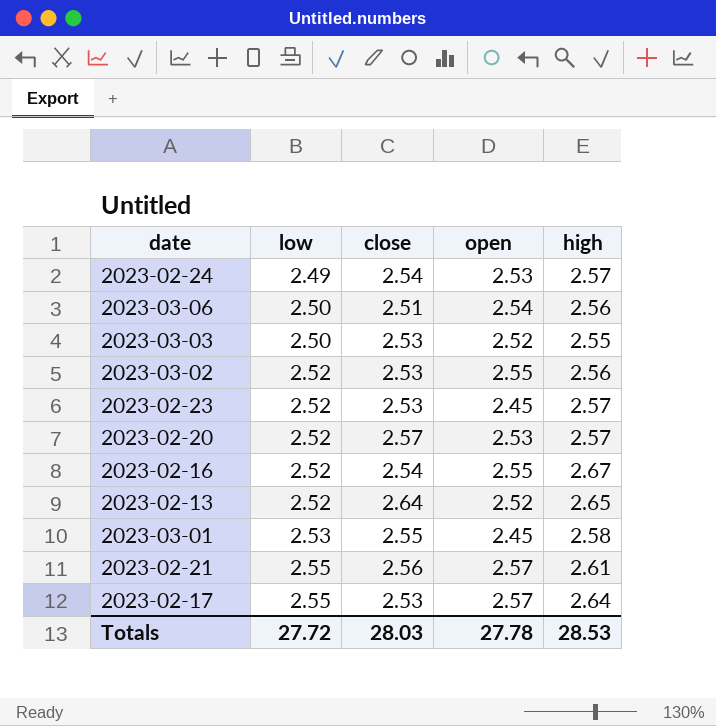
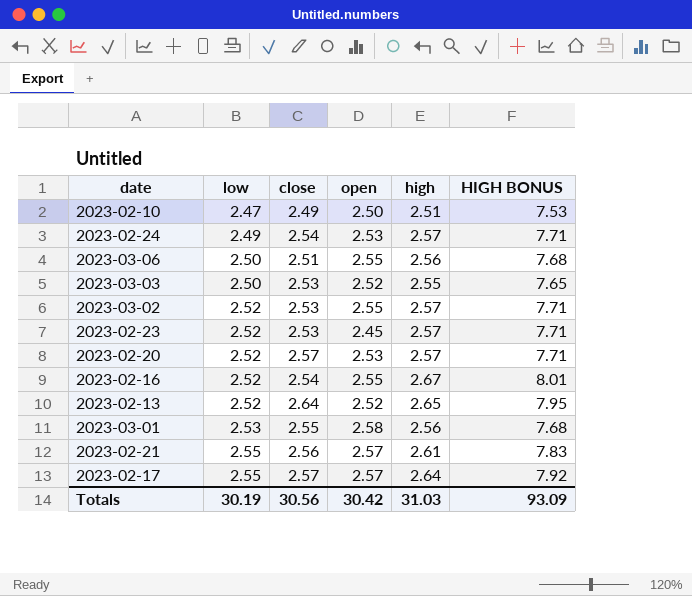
column HIGH BONUS | formula: none -> [high] * 3
row 2023-02-10: none -> 2.47 | 2.49 | 2.50 | 2.51 | 7.53
2023-03-06 | open: 2.54 -> 2.55
2023-03-02 | high: 2.56 -> 2.57
2023-03-01 | open: 2.45 -> 2.58
2023-03-01 | high: 2.58 -> 2.56
2023-02-17 | close: 2.53 -> 2.57
Totals | low: 27.72 -> 30.19
Totals | close: 28.03 -> 30.56
Totals | open: 27.78 -> 30.42
Totals | high: 28.53 -> 31.03

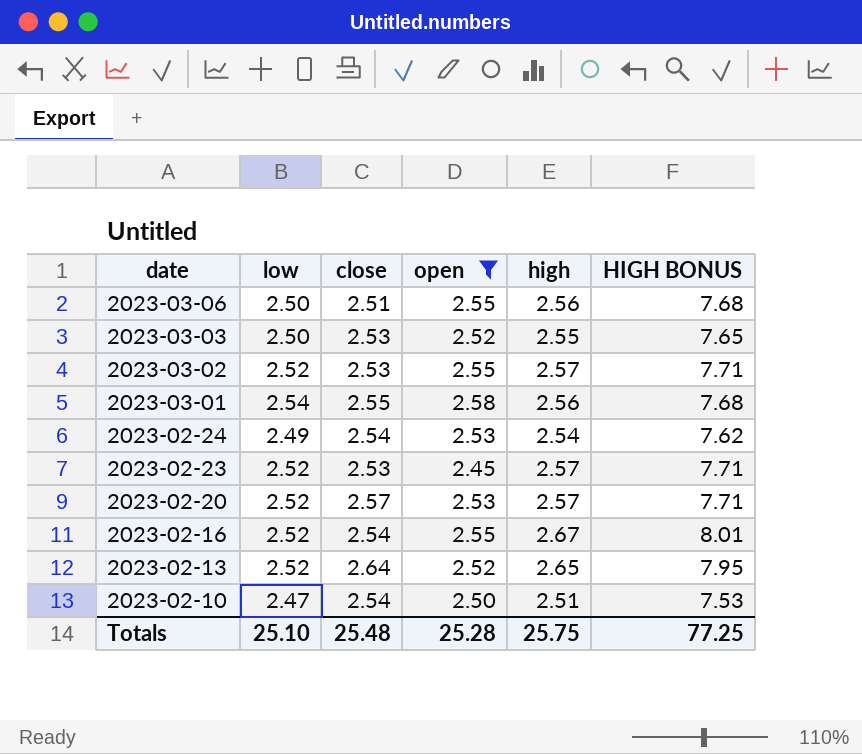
filter: none -> open != 2.57
row order: low ascending -> date descending
2023-03-01 | low: 2.53 -> 2.54
2023-02-24 | high: 2.57 -> 2.54
2023-02-24 | HIGH BONUS: 7.71 -> 7.62
2023-02-10 | close: 2.49 -> 2.54
Totals | low: 30.19 -> 25.10
Totals | close: 30.56 -> 25.48
Totals | open: 30.42 -> 25.28
Totals | high: 31.03 -> 25.75
Totals | HIGH BONUS: 93.09 -> 77.25

